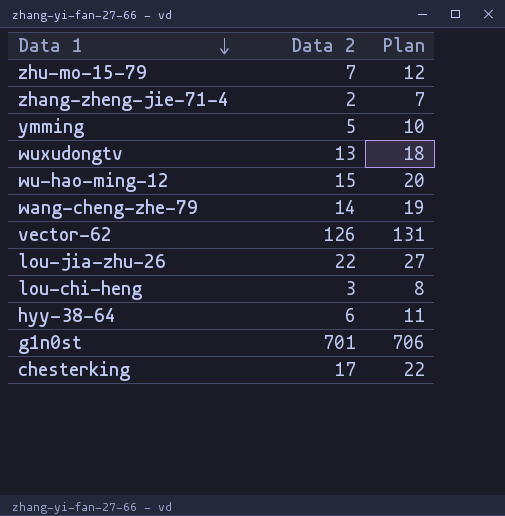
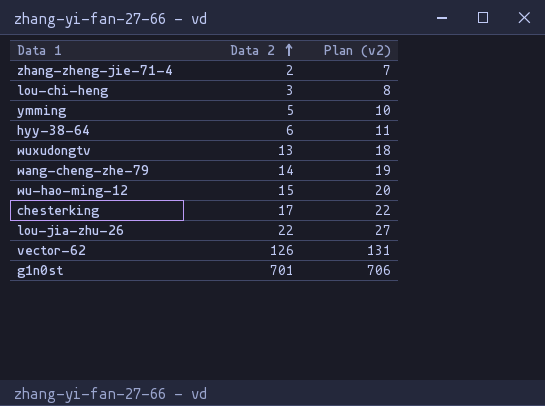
row order: Data 1 descending -> Data 2 ascending
column name: Plan -> Plan (v2)
row zhu-mo-15-79: 7 | 12 -> none

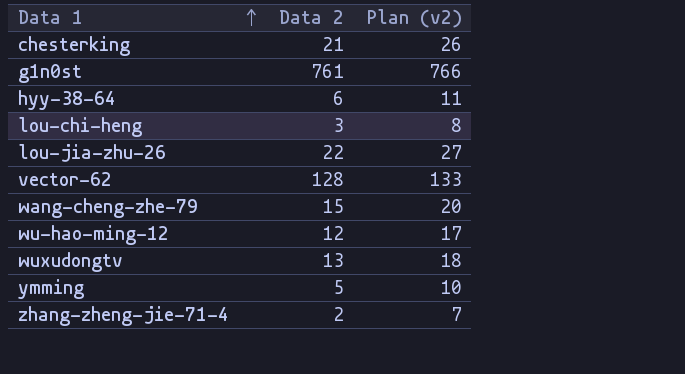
row order: Data 2 ascending -> Data 1 ascending
chesterking | Data 2: 17 -> 21
chesterking | Plan (v2): 22 -> 26
g1n0st | Data 2: 701 -> 761
g1n0st | Plan (v2): 706 -> 766
vector-62 | Data 2: 126 -> 128
vector-62 | Plan (v2): 131 -> 133
wang-cheng-zhe-79 | Data 2: 14 -> 15
wang-cheng-zhe-79 | Plan (v2): 19 -> 20
wu-hao-ming-12 | Data 2: 15 -> 12
wu-hao-ming-12 | Plan (v2): 20 -> 17

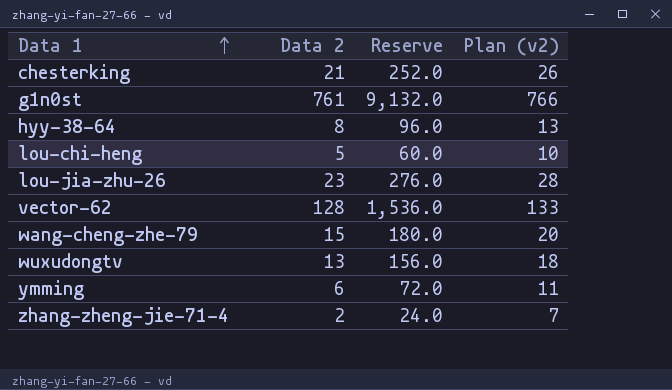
column Reserve | formula: none -> [Data 2] * 12
row wu-hao-ming-12: 12 | 17 -> none
hyy-38-64 | Data 2: 6 -> 8
hyy-38-64 | Plan (v2): 11 -> 13
lou-chi-heng | Data 2: 3 -> 5
lou-chi-heng | Plan (v2): 8 -> 10
lou-jia-zhu-26 | Data 2: 22 -> 23
lou-jia-zhu-26 | Plan (v2): 27 -> 28
ymming | Data 2: 5 -> 6
ymming | Plan (v2): 10 -> 11

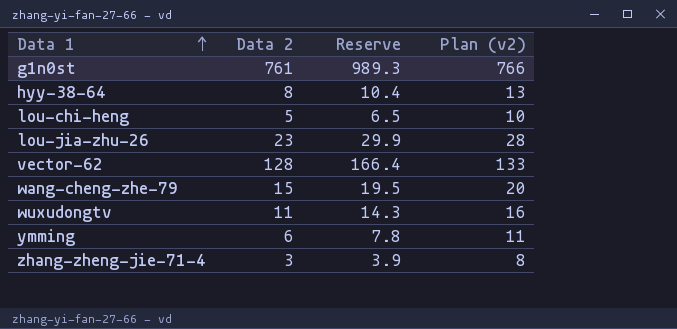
column Reserve | formula: [Data 2] * 12 -> [Data 2] * 1.3
row chesterking: 21 | 252.0 | 26 -> none
wuxudongtv | Data 2: 13 -> 11
wuxudongtv | Plan (v2): 18 -> 16
zhang-zheng-jie-71-4 | Data 2: 2 -> 3
zhang-zheng-jie-71-4 | Plan (v2): 7 -> 8

